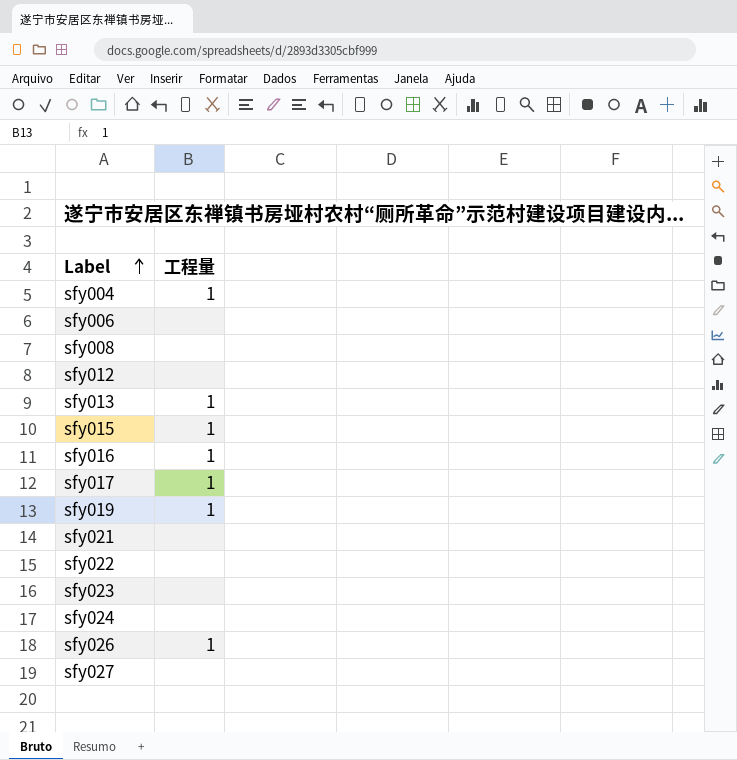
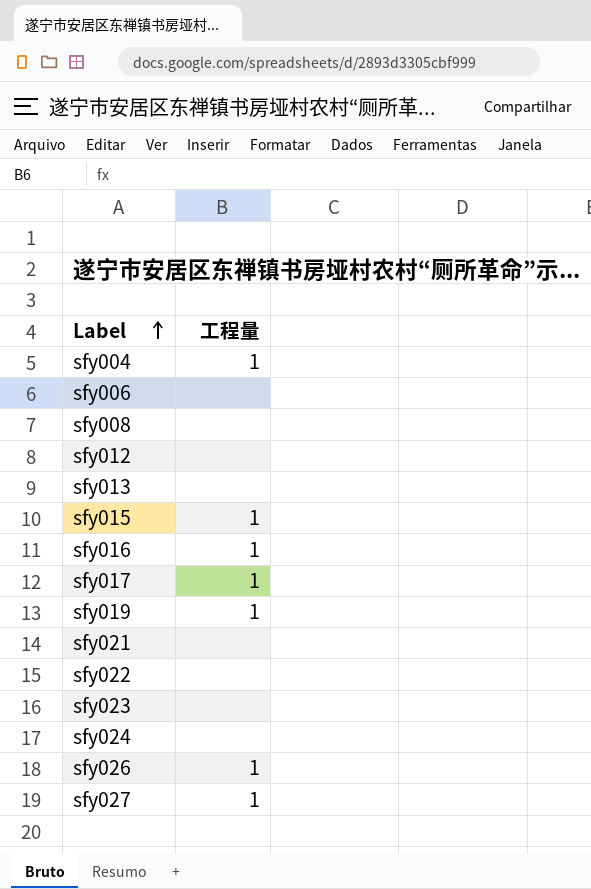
sfy013 | 工程量: 1 -> none
sfy027 | 工程量: none -> 1

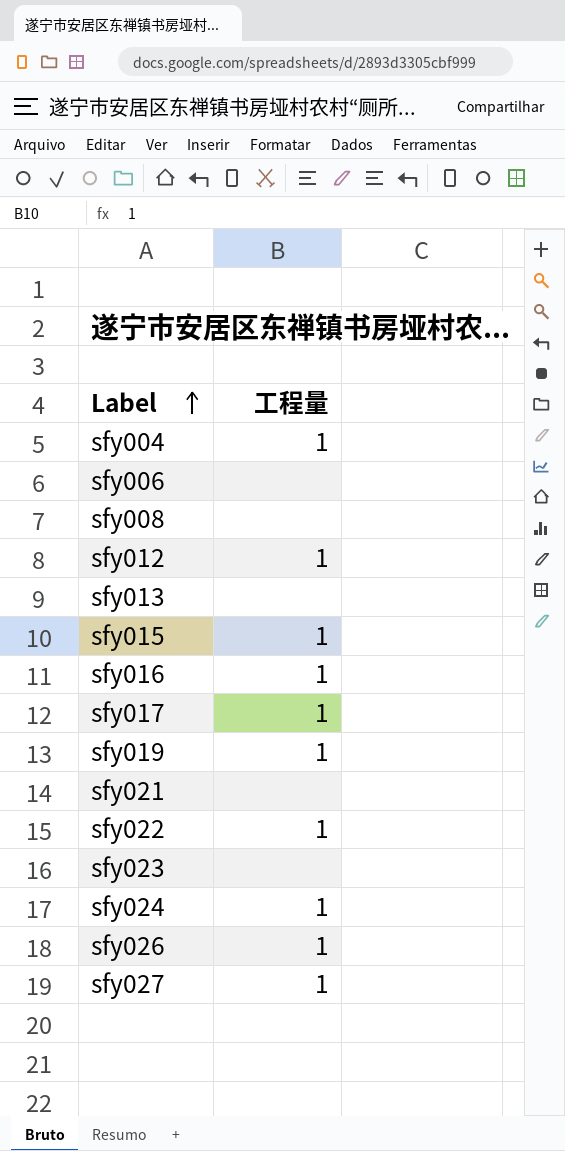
sfy012 | 工程量: none -> 1
sfy022 | 工程量: none -> 1
sfy024 | 工程量: none -> 1

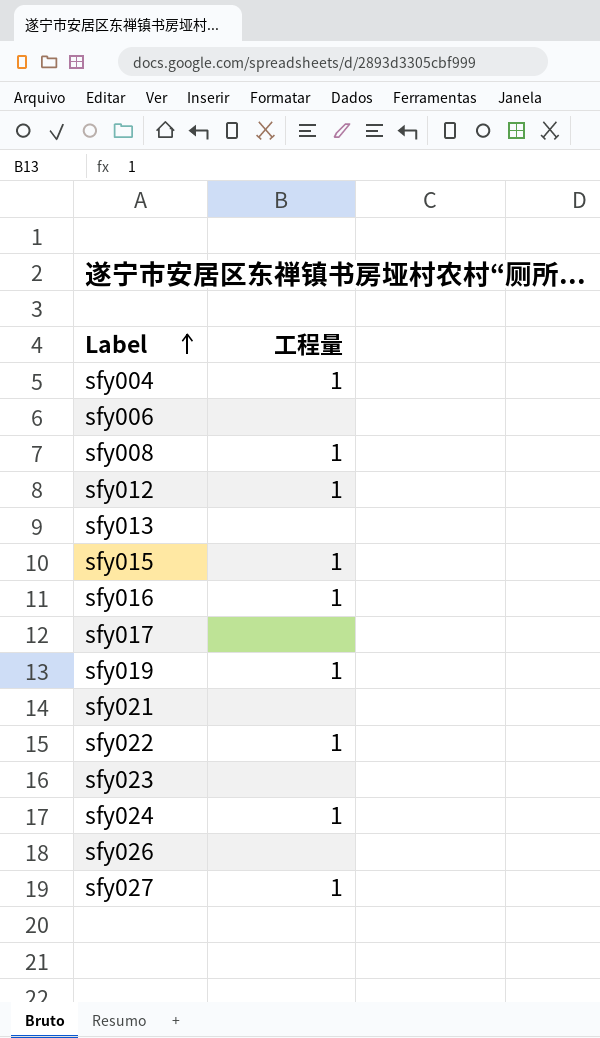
sfy008 | 工程量: none -> 1
sfy017 | 工程量: 1 -> none
sfy026 | 工程量: 1 -> none

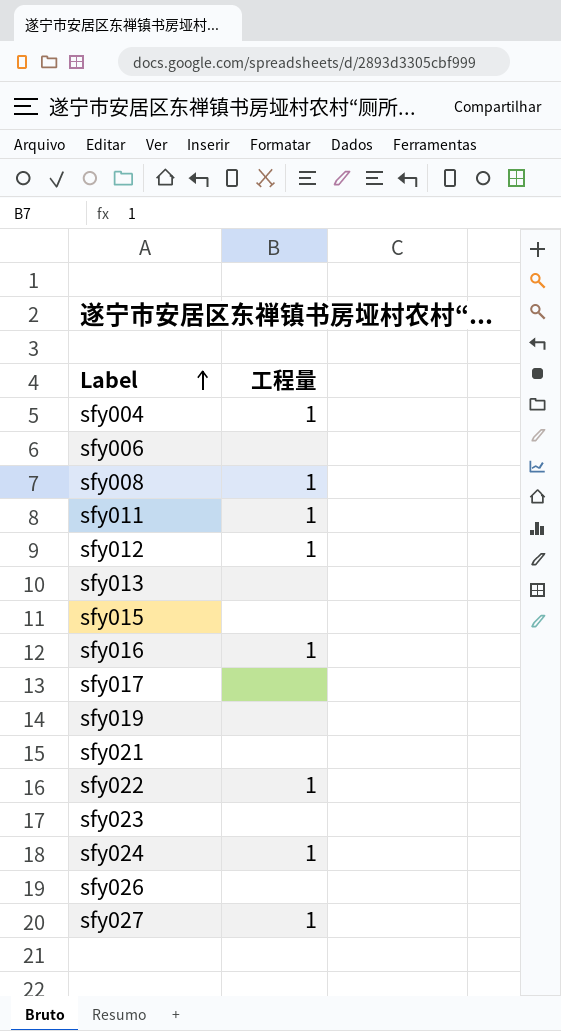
row sfy011: none -> 1
sfy015 | 工程量: 1 -> none
sfy019 | 工程量: 1 -> none

